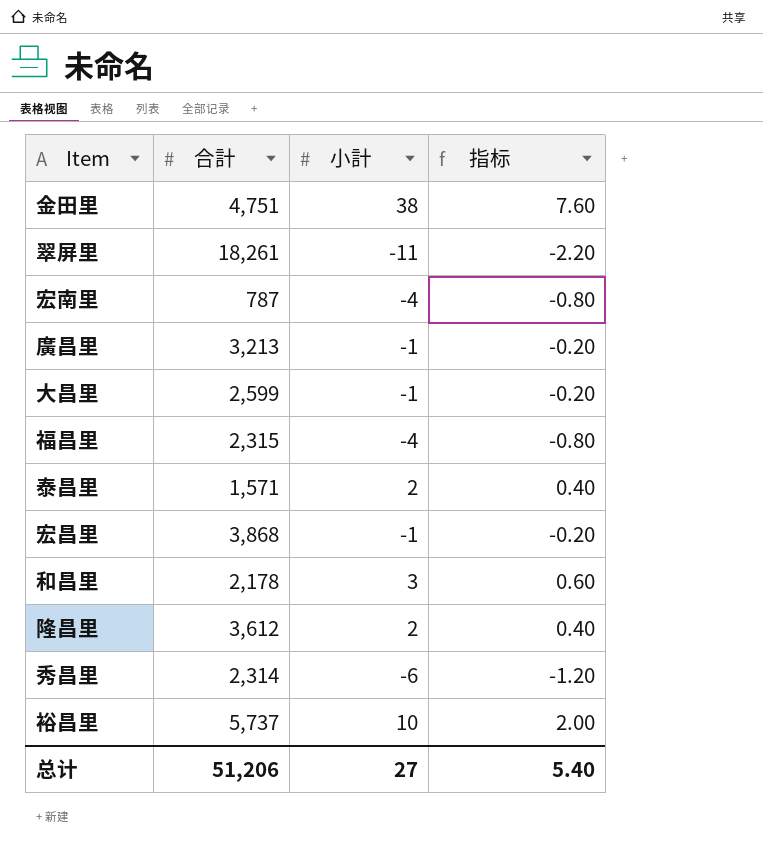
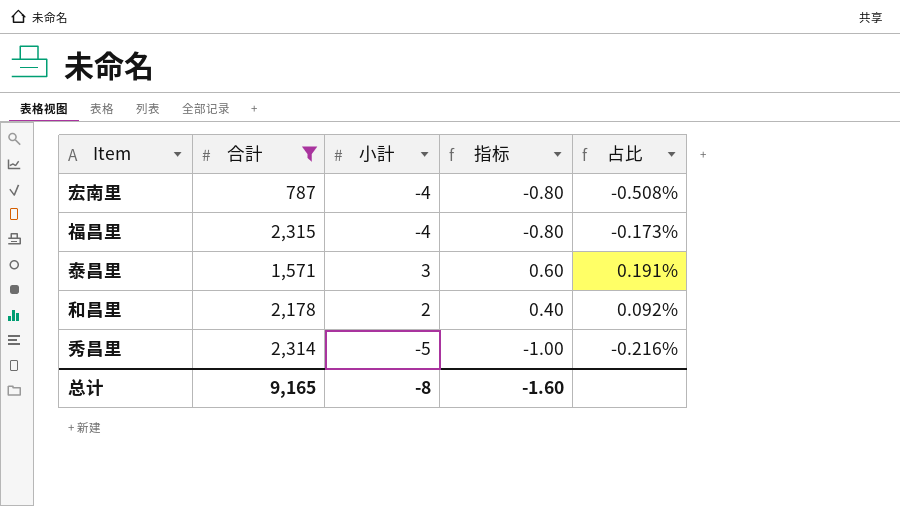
filter: none -> 合計 <= 2,315
column 占比 | formula: none -> [小計] / [合計]
泰昌里 | 小計: 2 -> 3
泰昌里 | 指标: 0.40 -> 0.60
和昌里 | 小計: 3 -> 2
和昌里 | 指标: 0.60 -> 0.40
秀昌里 | 小計: -6 -> -5
秀昌里 | 指标: -1.20 -> -1.00
总计 | 合計: 51,206 -> 9,165
总计 | 小計: 27 -> -8
总计 | 指标: 5.40 -> -1.60

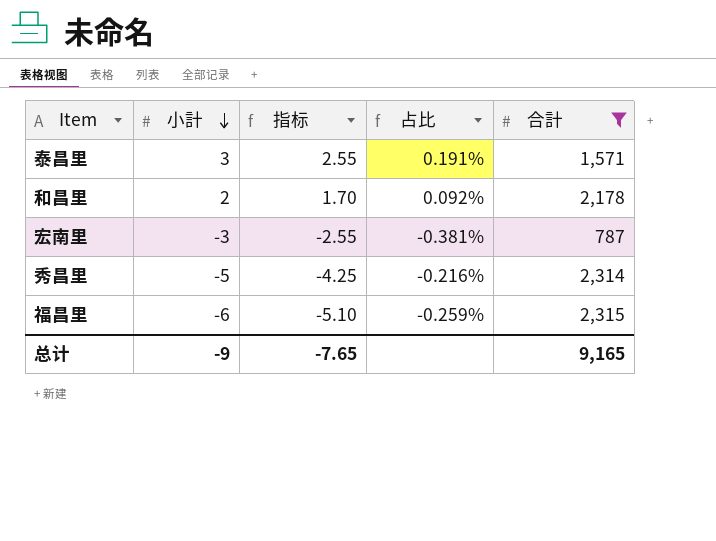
row order: none -> 小計 descending
column 指标 | formula: [小計] * 0.2 -> [小計] * 0.85
column 合計 | position: 2 -> 5
宏南里 | 小計: -4 -> -3
宏南里 | 占比: -0.508% -> -0.381%
福昌里 | 小計: -4 -> -6
福昌里 | 占比: -0.173% -> -0.259%
总计 | 小計: -8 -> -9
总计 | 指标: -1.60 -> -7.65

